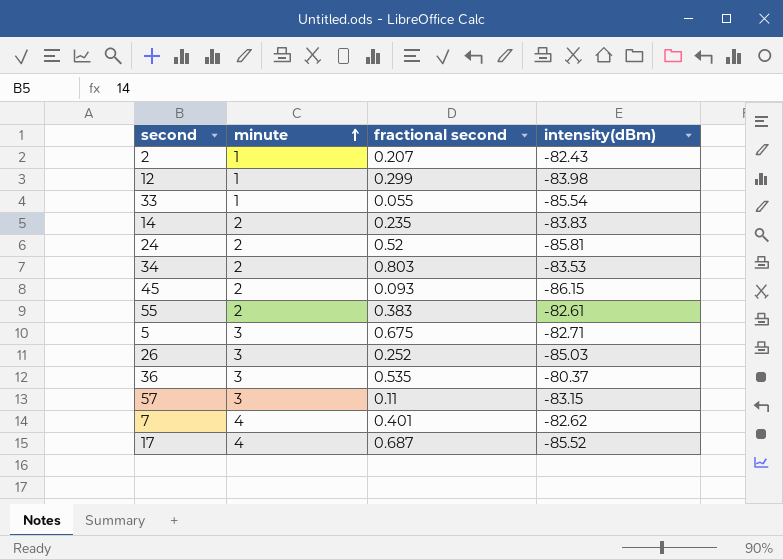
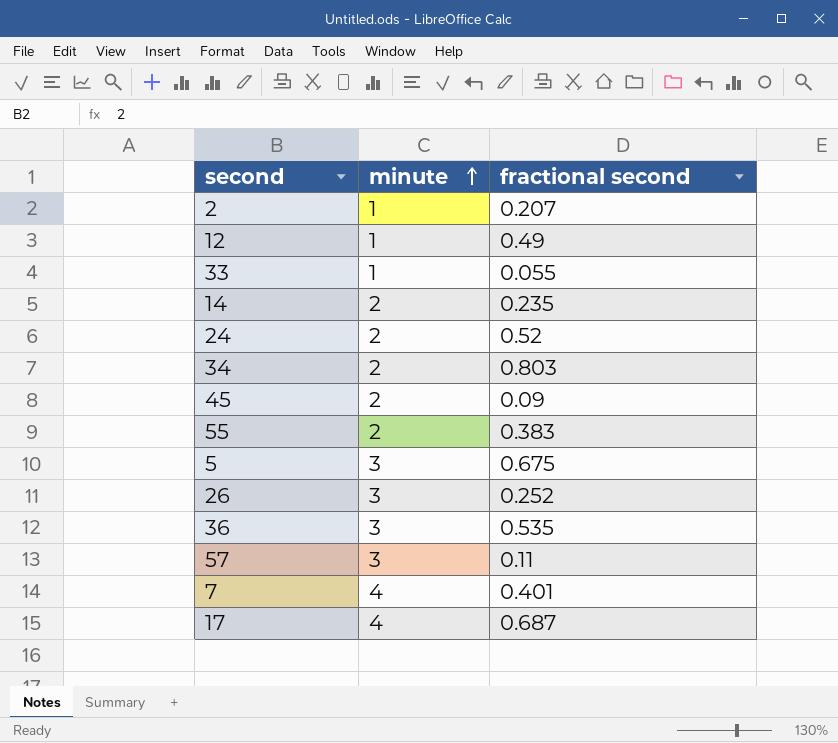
column intensity(dBm) | position: 4 -> none
12 | fractional second: 0.299 -> 0.49
45 | fractional second: 0.093 -> 0.09

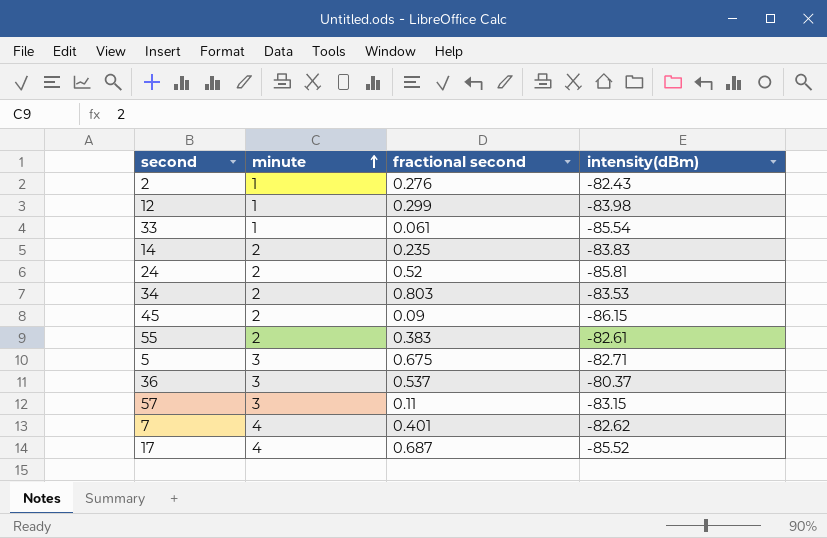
column intensity(dBm) | position: none -> 4
row 26: 3 | 0.252 -> none
2 | fractional second: 0.207 -> 0.276
12 | fractional second: 0.49 -> 0.299
33 | fractional second: 0.055 -> 0.061
36 | fractional second: 0.535 -> 0.537

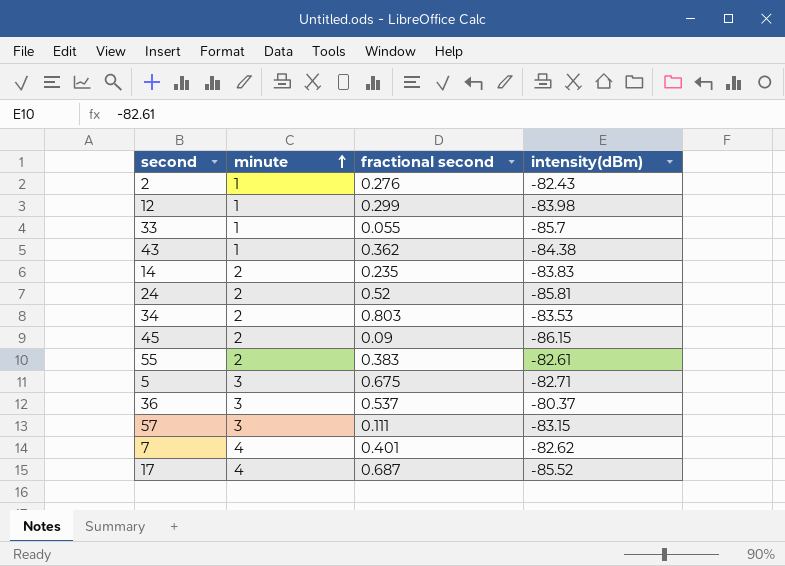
33 | fractional second: 0.061 -> 0.055
33 | intensity(dBm): -85.54 -> -85.7
row 43: none -> 1 | 0.362 | -84.38
57 | fractional second: 0.11 -> 0.111

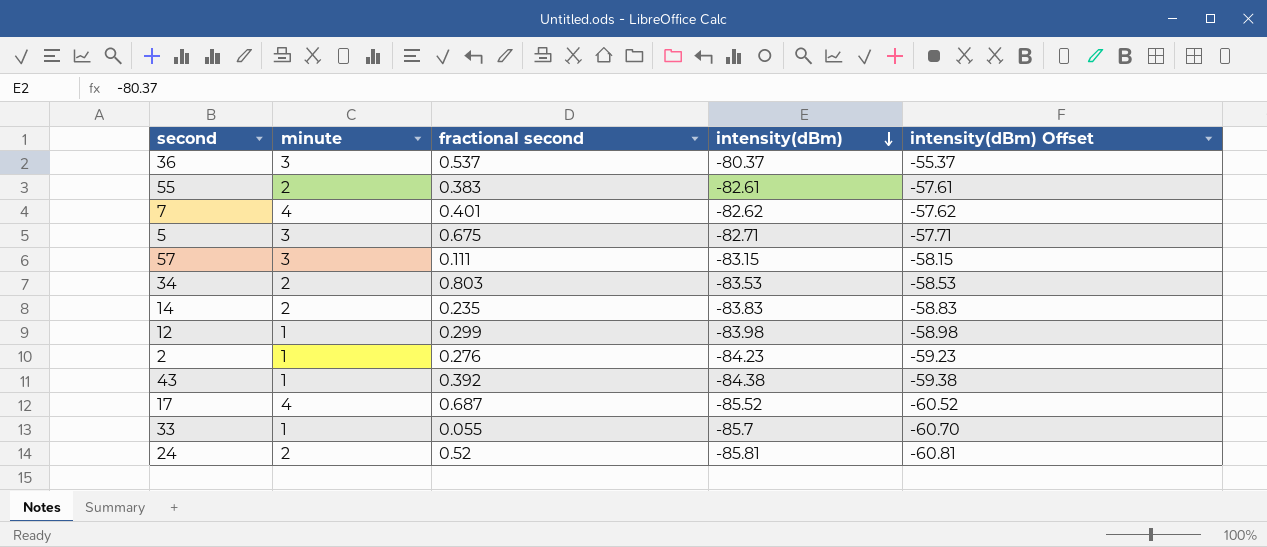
row order: minute ascending -> intensity(dBm) descending
column intensity(dBm) Offset | formula: none -> [intensity(dBm)] + 25
row 45: 2 | 0.09 | -86.15 -> none
2 | intensity(dBm): -82.43 -> -84.23
43 | fractional second: 0.362 -> 0.392

